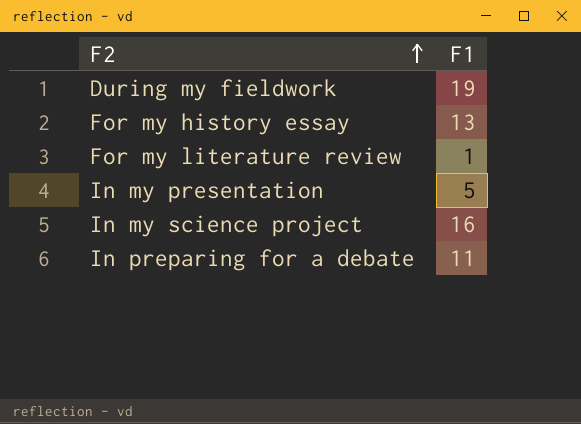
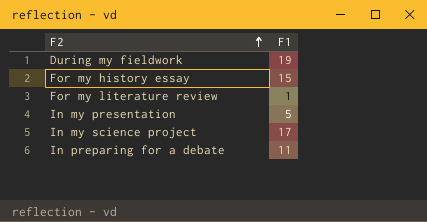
For my history essay | F1: 13 -> 15
In my science project | F1: 16 -> 17

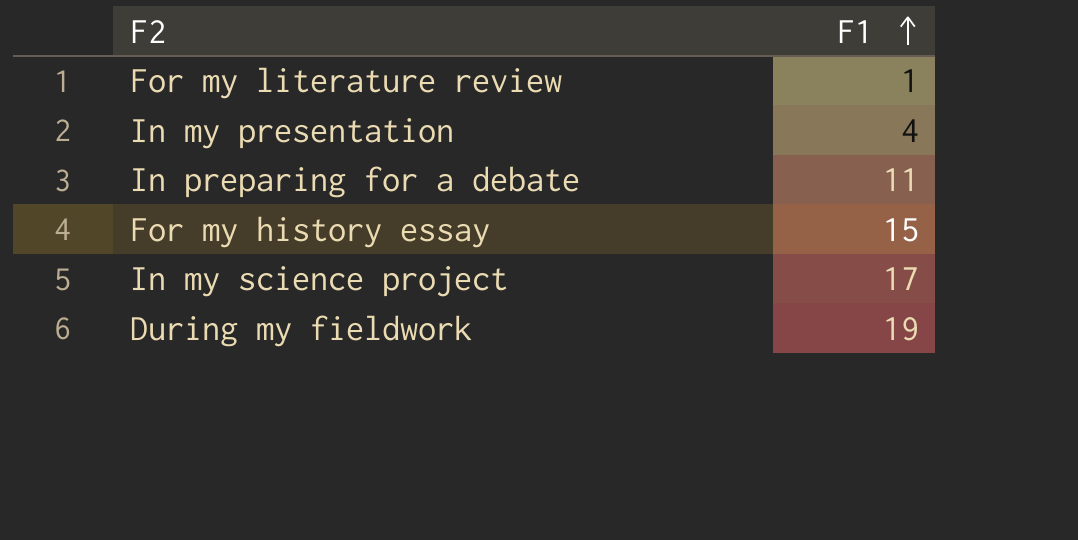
row order: F2 ascending -> F1 ascending
In my presentation | F1: 5 -> 4

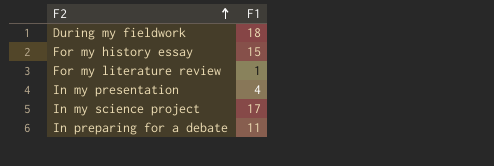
row order: F1 ascending -> F2 ascending
During my fieldwork | F1: 19 -> 18

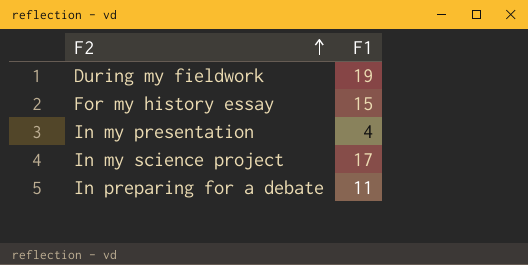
row For my literature review: 1 -> none
During my fieldwork | F1: 18 -> 19

